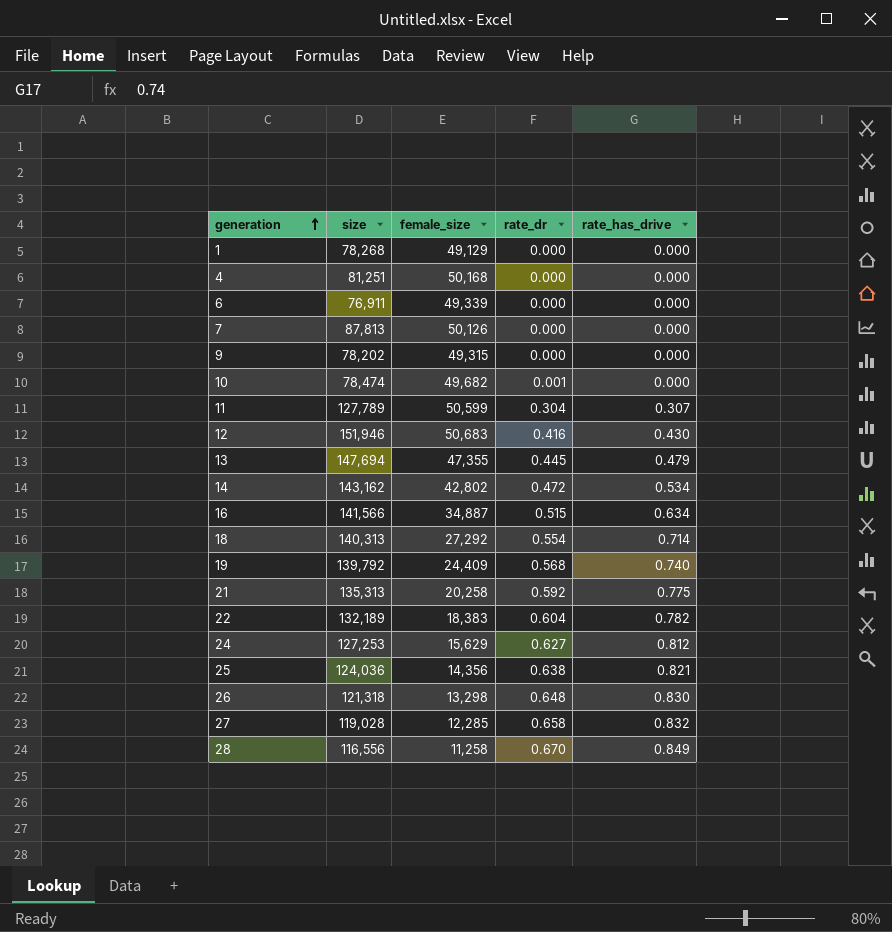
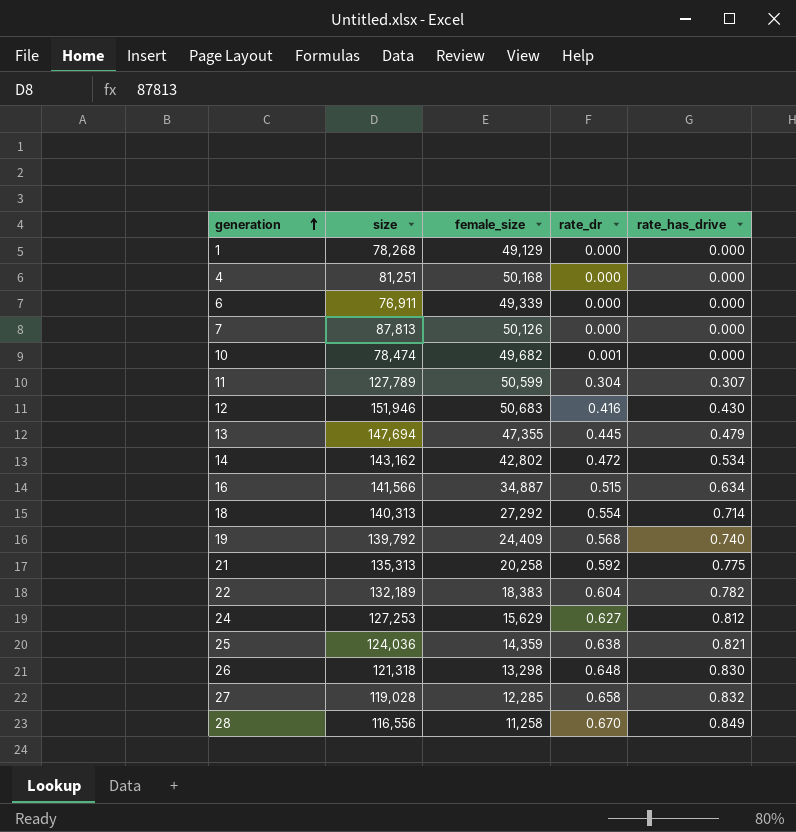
row 9: 78,202 | 49,315 | 0.000 | 0.000 -> none
25 | female_size: 14,356 -> 14,359

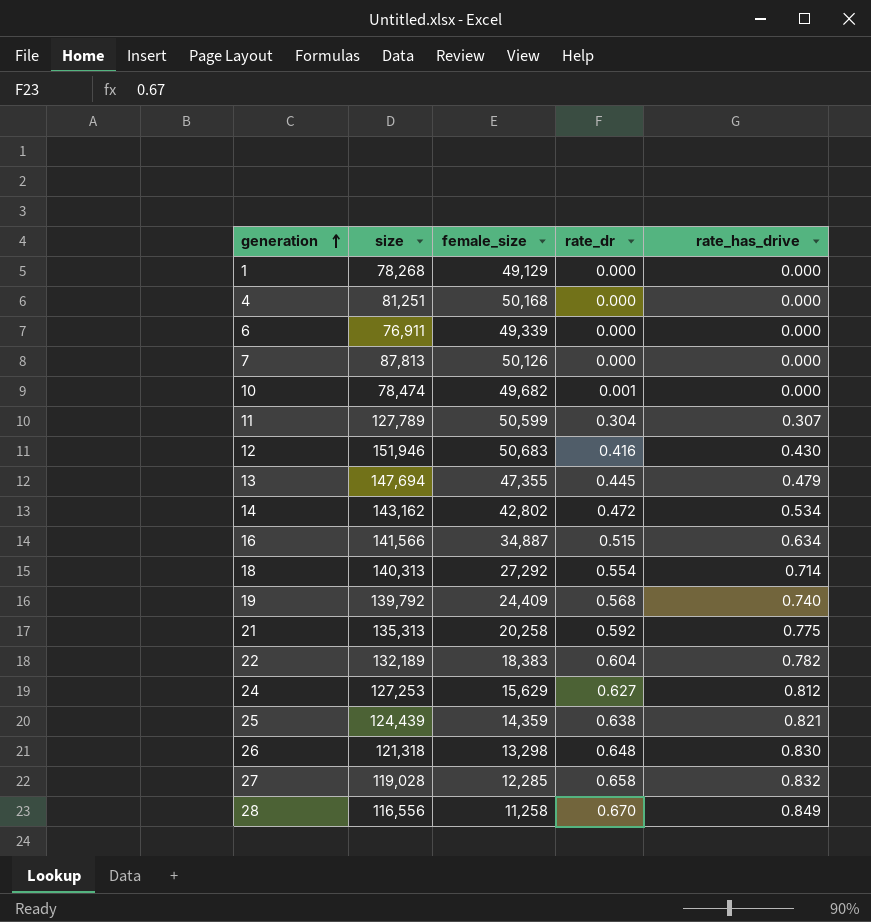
25 | size: 124,036 -> 124,439

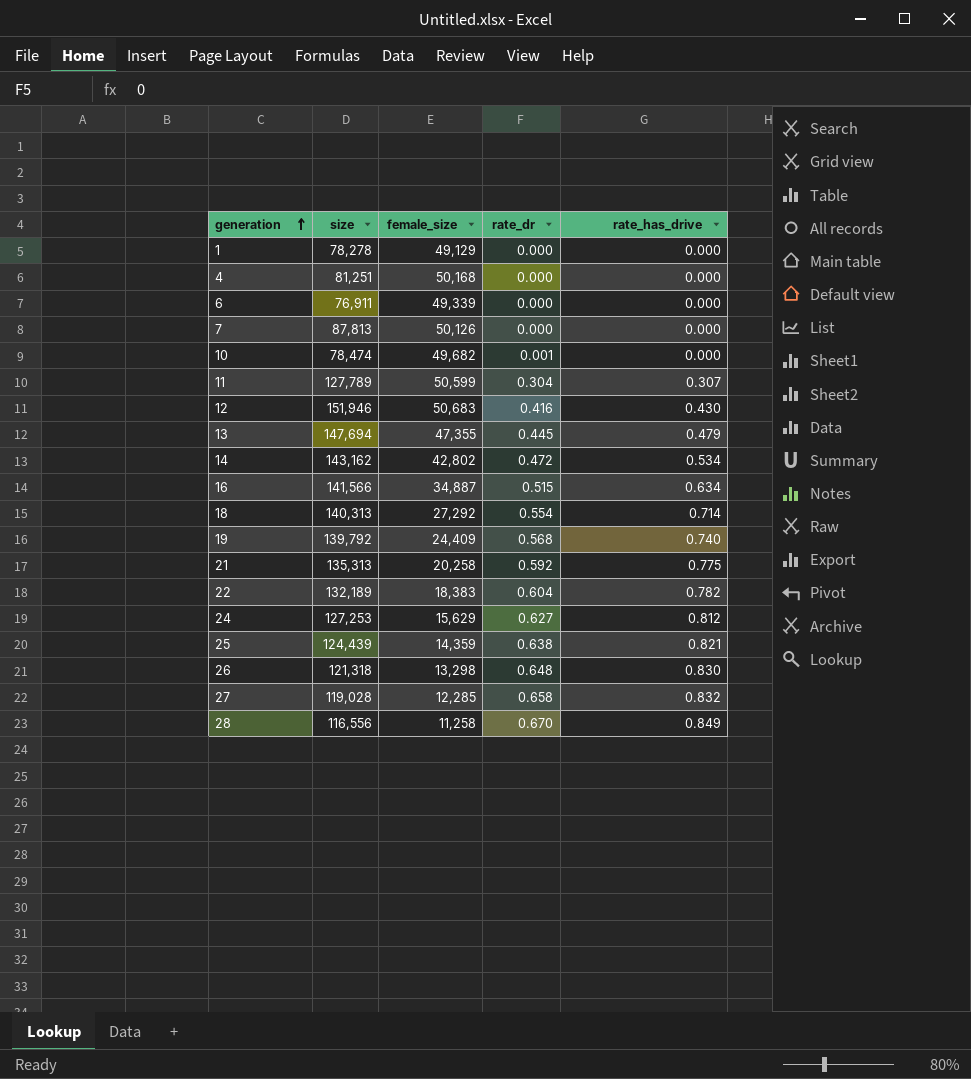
1 | size: 78,268 -> 78,278

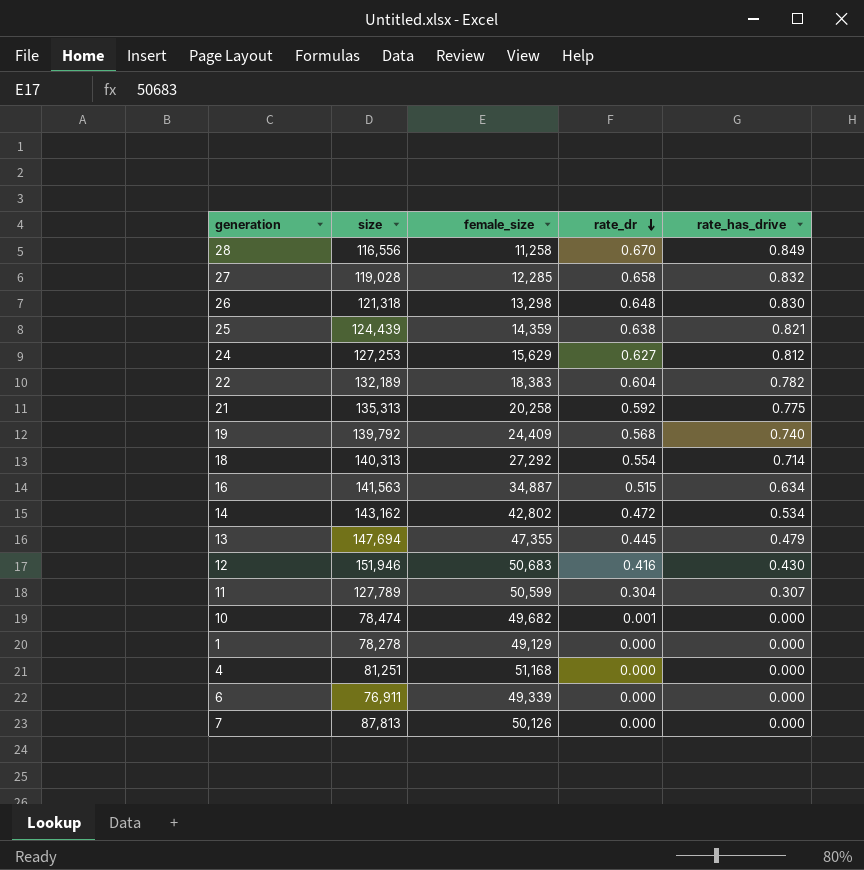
row order: generation ascending -> rate_dr descending
16 | size: 141,566 -> 141,563
4 | female_size: 50,168 -> 51,168

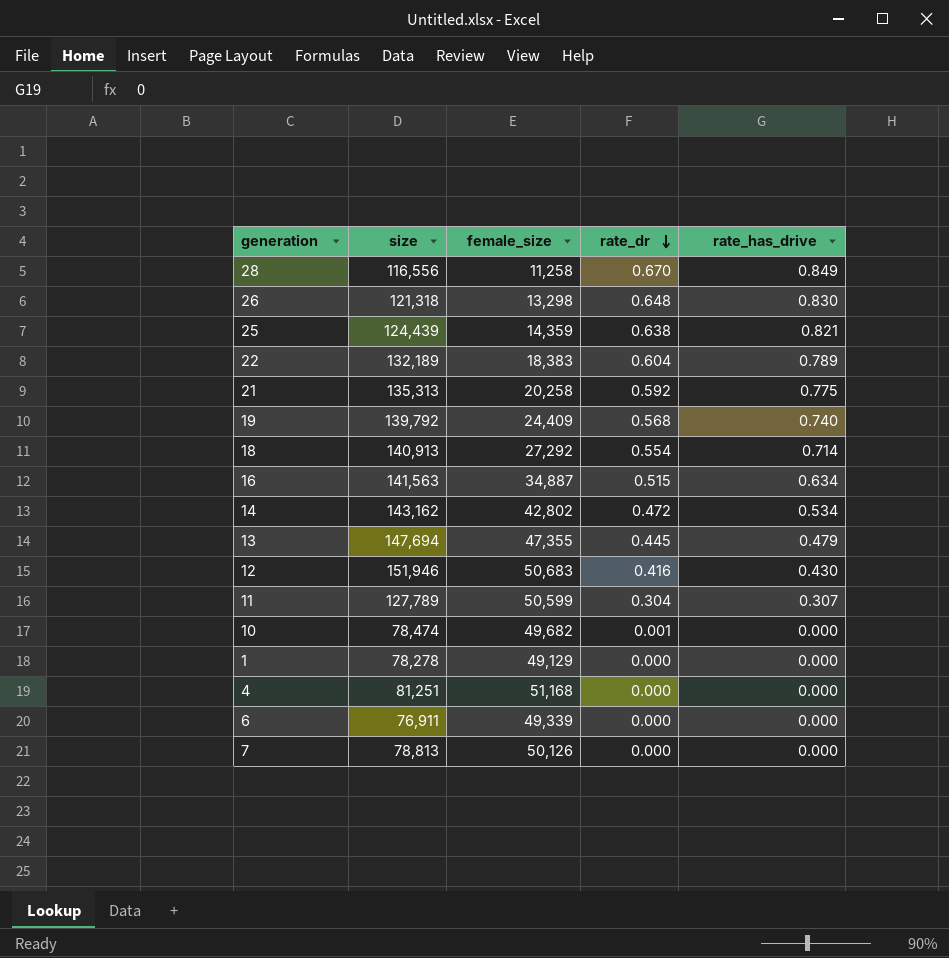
row 27: 119,028 | 12,285 | 0.658 | 0.832 -> none
row 24: 127,253 | 15,629 | 0.627 | 0.812 -> none
22 | rate_has_drive: 0.782 -> 0.789
18 | size: 140,313 -> 140,913
7 | size: 87,813 -> 78,813

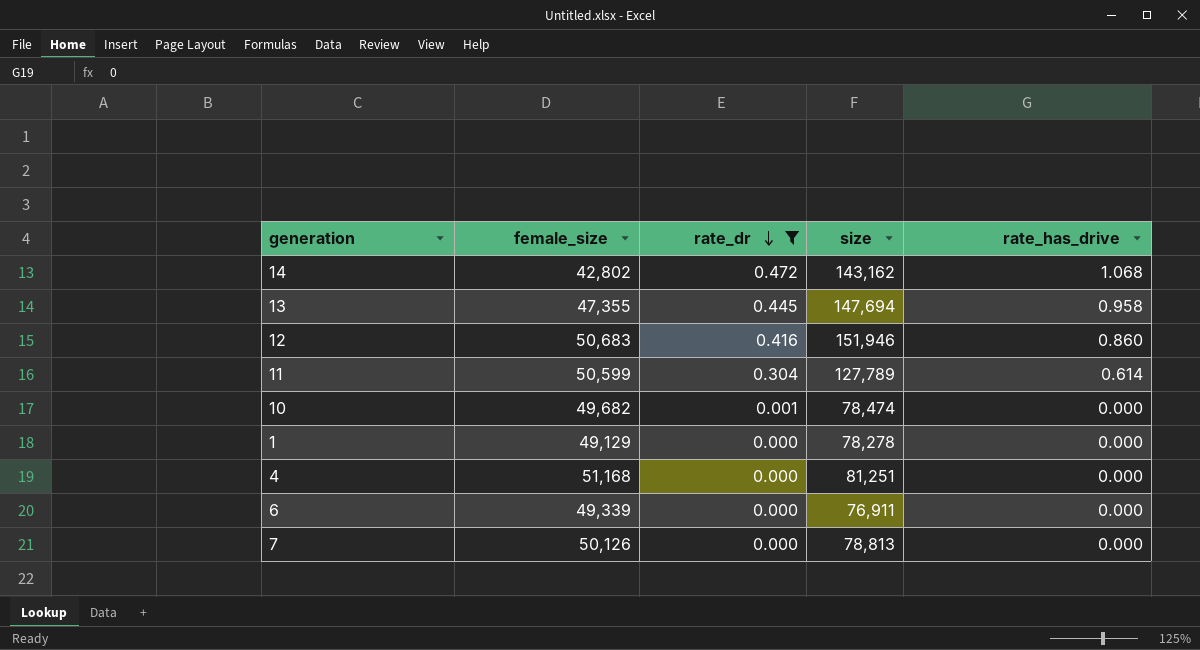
filter: none -> rate_dr <= 0.472
column size | position: 2 -> 4
14 | rate_has_drive: 0.534 -> 1.068
13 | rate_has_drive: 0.479 -> 0.958
12 | rate_has_drive: 0.430 -> 0.860
11 | rate_has_drive: 0.307 -> 0.614

